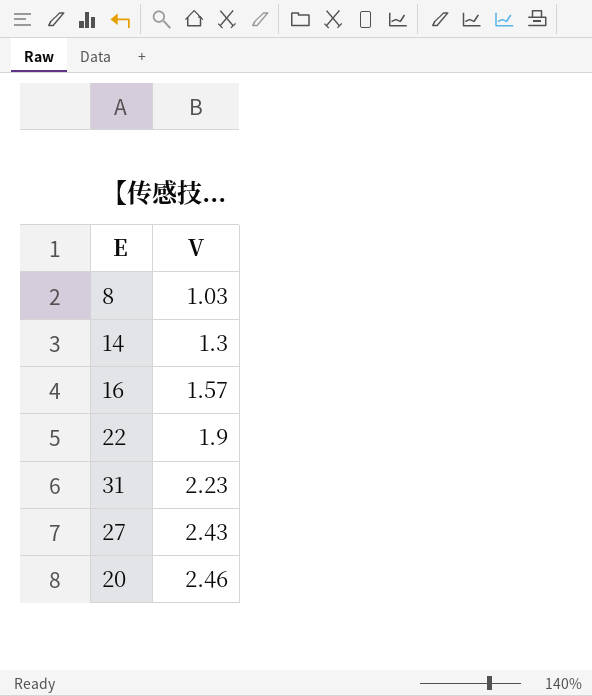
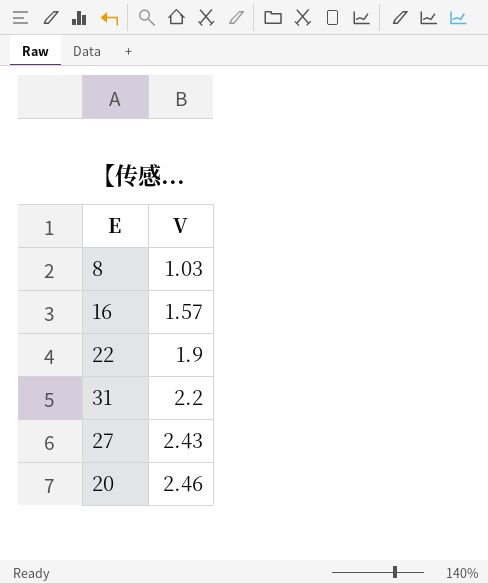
row 14: 1.3 -> none
31 | V: 2.23 -> 2.2

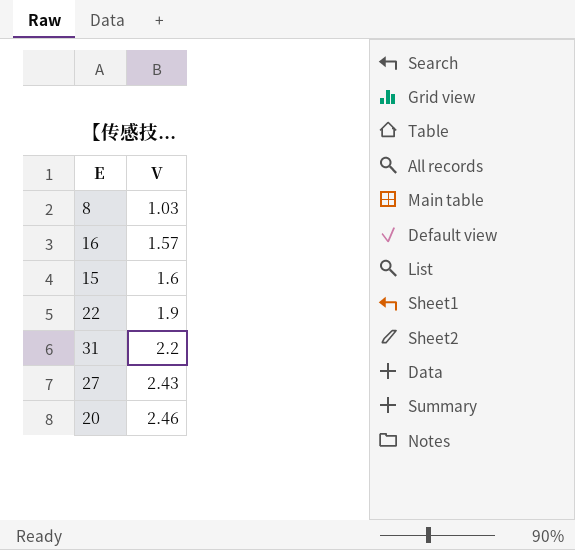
row 15: none -> 1.6

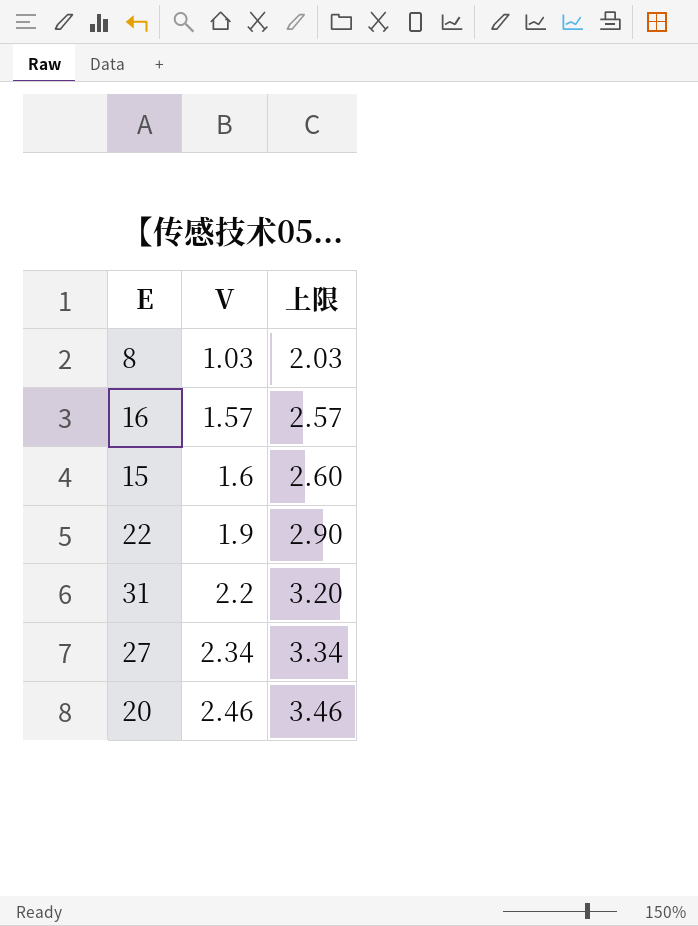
column 上限 | formula: none -> [V] + 1
27 | V: 2.43 -> 2.34

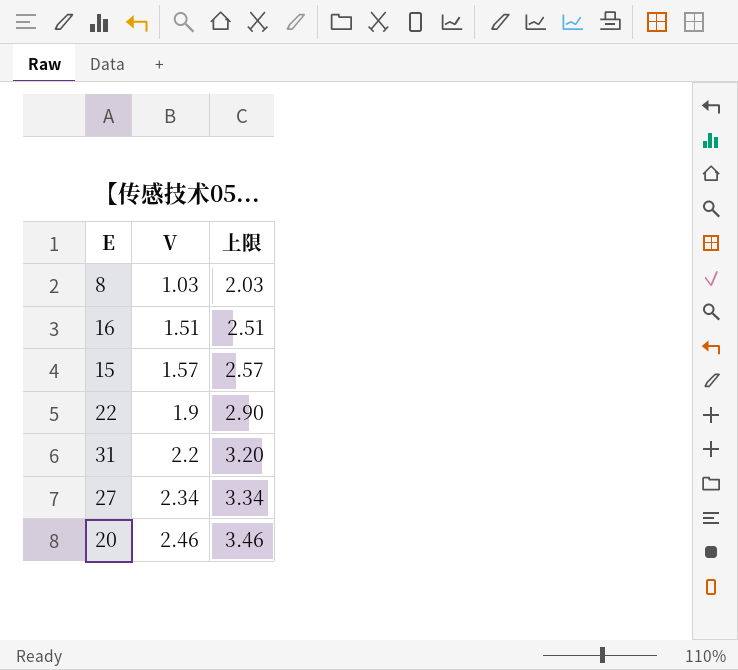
16 | V: 1.57 -> 1.51
16 | 上限: 2.57 -> 2.51
15 | V: 1.6 -> 1.57
15 | 上限: 2.60 -> 2.57

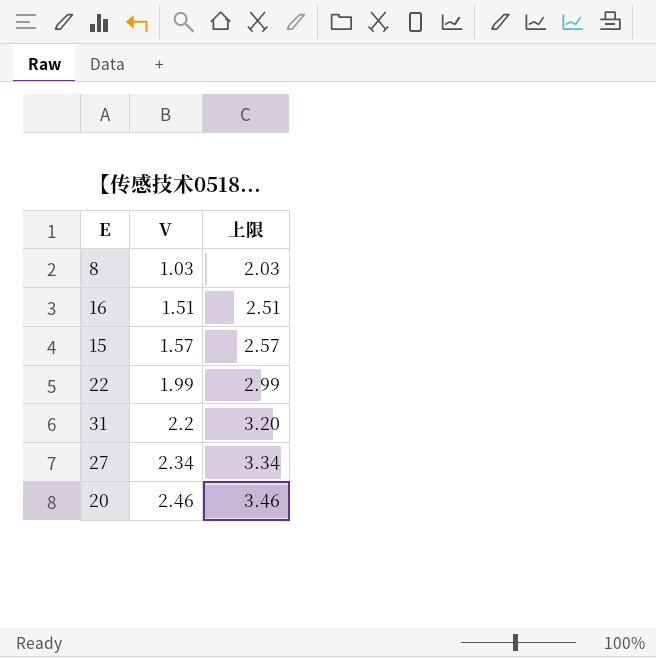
22 | V: 1.9 -> 1.99
22 | 上限: 2.90 -> 2.99

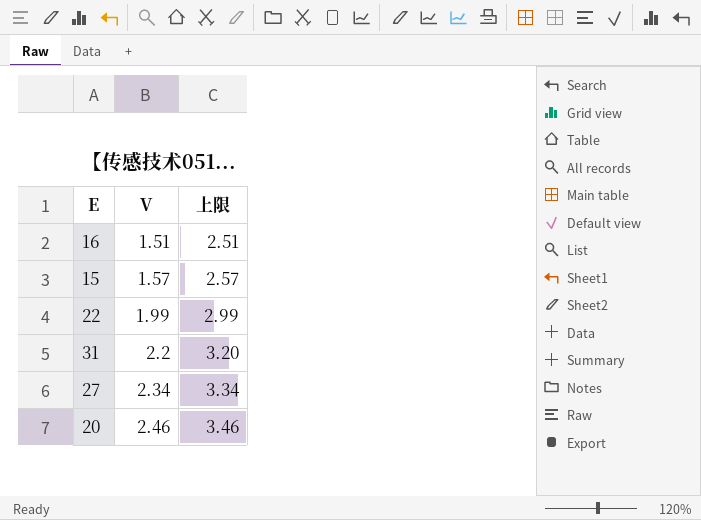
row 8: 1.03 | 2.03 -> none

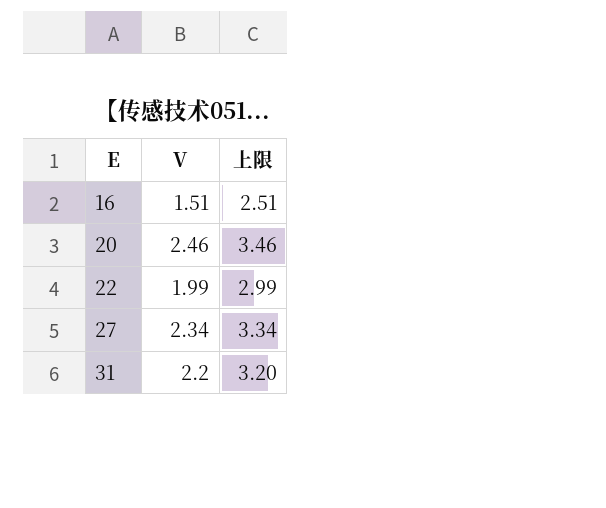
row order: V ascending -> E ascending
row 15: 1.57 | 2.57 -> none

